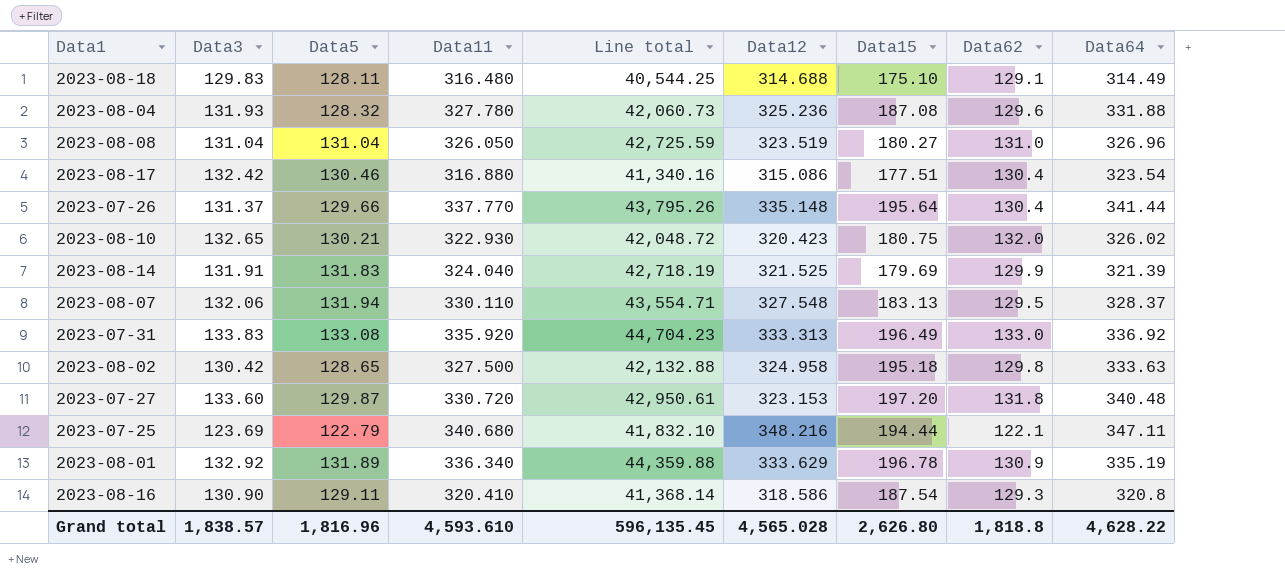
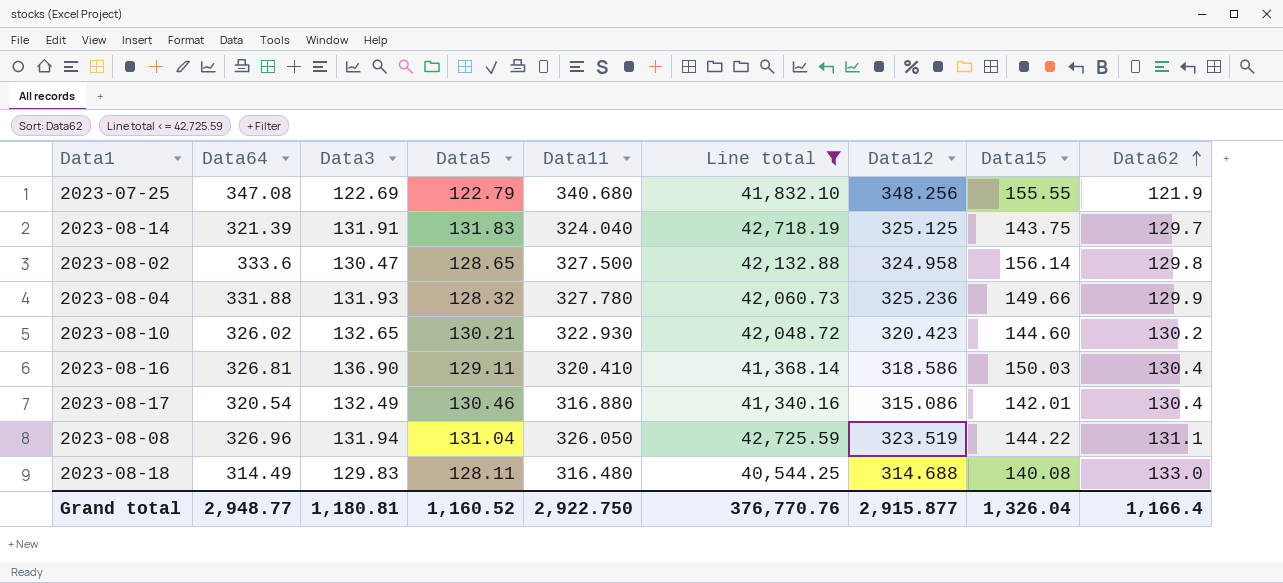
filter: none -> Line total <= 42,725.59
row order: none -> Data62 ascending
column Data64 | position: 9 -> 2
2023-07-25 | Data64: 347.11 -> 347.08
2023-07-25 | Data3: 123.69 -> 122.69
2023-07-25 | Data12: 348.216 -> 348.256
2023-07-25 | Data15: 194.44 -> 155.55
2023-07-25 | Data62: 122.1 -> 121.9
2023-08-14 | Data12: 321.525 -> 325.125
2023-08-14 | Data15: 179.69 -> 143.75
2023-08-14 | Data62: 129.9 -> 129.7
2023-08-02 | Data64: 333.63 -> 333.6
2023-08-02 | Data3: 130.42 -> 130.47
2023-08-02 | Data15: 195.18 -> 156.14
2023-08-04 | Data15: 187.08 -> 149.66
2023-08-04 | Data62: 129.6 -> 129.9
2023-08-10 | Data15: 180.75 -> 144.60
2023-08-10 | Data62: 132.0 -> 130.2
2023-08-16 | Data64: 320.8 -> 326.81
2023-08-16 | Data3: 130.90 -> 136.90
2023-08-16 | Data15: 187.54 -> 150.03
2023-08-16 | Data62: 129.3 -> 130.4
2023-08-17 | Data64: 323.54 -> 320.54
2023-08-17 | Data3: 132.42 -> 132.49
2023-08-17 | Data15: 177.51 -> 142.01
2023-08-08 | Data3: 131.04 -> 131.94
2023-08-08 | Data15: 180.27 -> 144.22
2023-08-08 | Data62: 131.0 -> 131.1
2023-08-18 | Data15: 175.10 -> 140.08
2023-08-18 | Data62: 129.1 -> 133.0
Grand total | Data64: 4,628.22 -> 2,948.77
Grand total | Data3: 1,838.57 -> 1,180.81
Grand total | Data5: 1,816.96 -> 1,160.52
Grand total | Data11: 4,593.610 -> 2,922.750
Grand total | Line total: 596,135.45 -> 376,770.76
Grand total | Data12: 4,565.028 -> 2,915.877
Grand total | Data15: 2,626.80 -> 1,326.04
Grand total | Data62: 1,818.8 -> 1,166.4

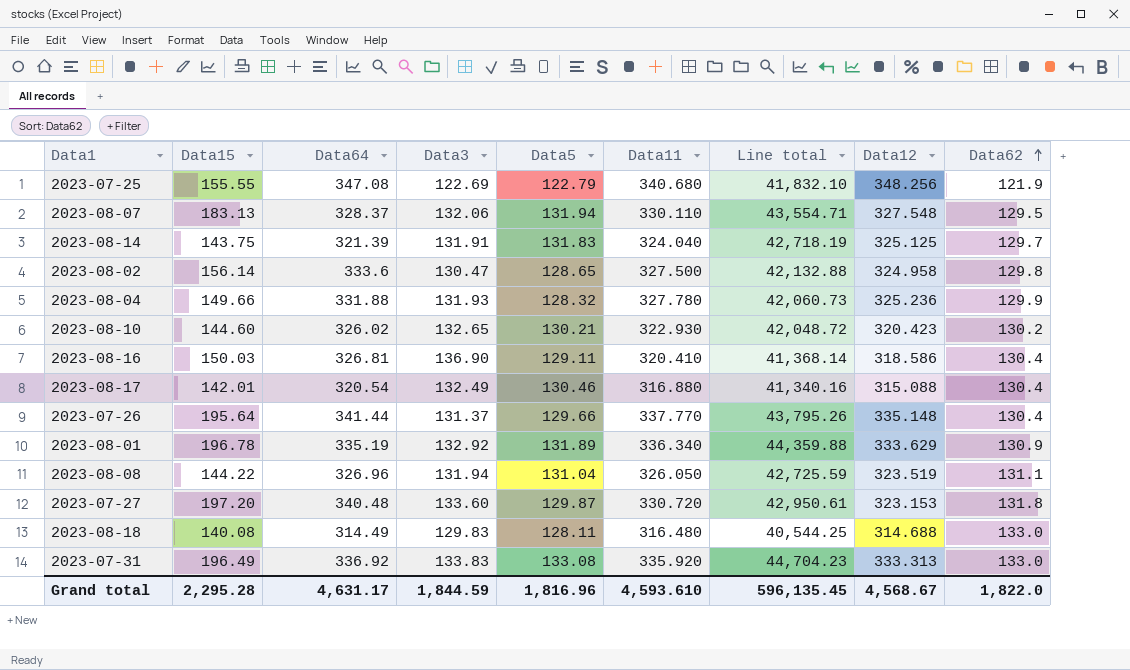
filter: Line total <= 42,725.59 -> none
column Data15 | position: 8 -> 2
2023-08-17 | Data12: 315.086 -> 315.088
Grand total | Data15: 1,326.04 -> 2,295.28
Grand total | Data64: 2,948.77 -> 4,631.17
Grand total | Data3: 1,180.81 -> 1,844.59
Grand total | Data5: 1,160.52 -> 1,816.96
Grand total | Data11: 2,922.750 -> 4,593.610
Grand total | Line total: 376,770.76 -> 596,135.45
Grand total | Data12: 2,915.877 -> 4,568.67
Grand total | Data62: 1,166.4 -> 1,822.0

